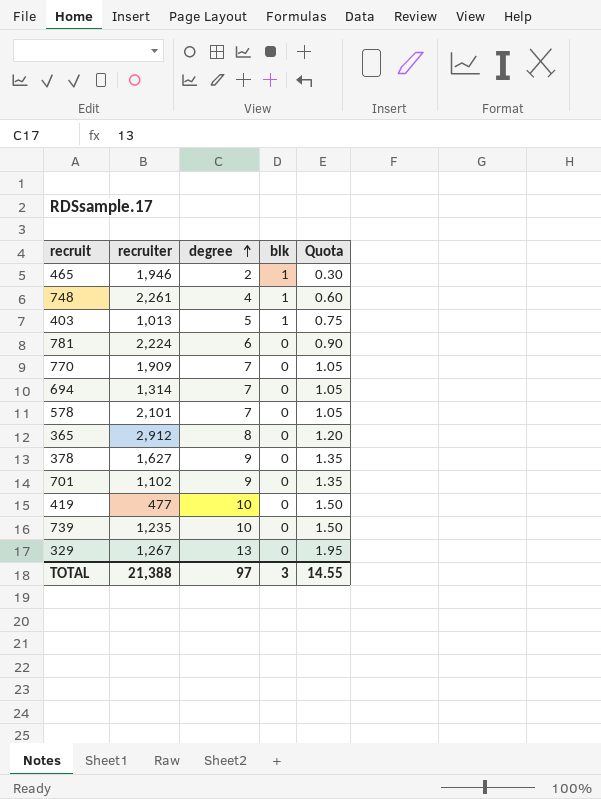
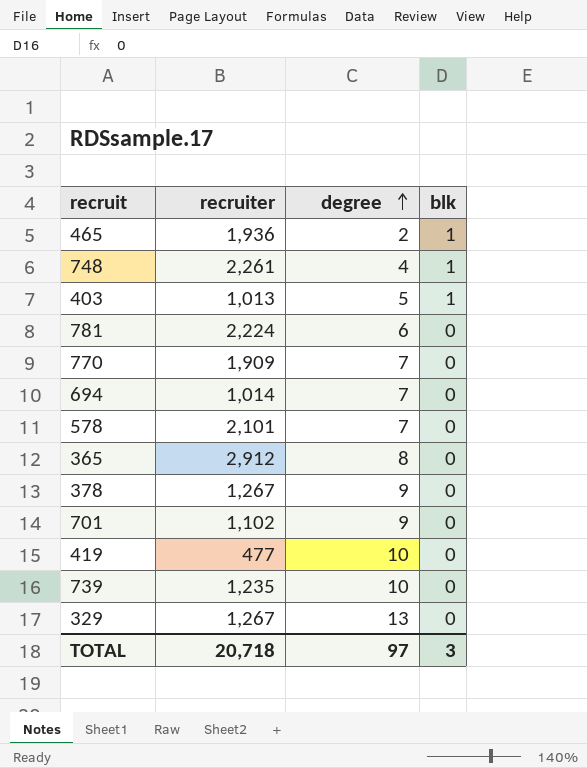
column Quota | formula: [degree] * 0.15 -> none
465 | recruiter: 1,946 -> 1,936
694 | recruiter: 1,314 -> 1,014
378 | recruiter: 1,627 -> 1,267
TOTAL | recruiter: 21,388 -> 20,718

